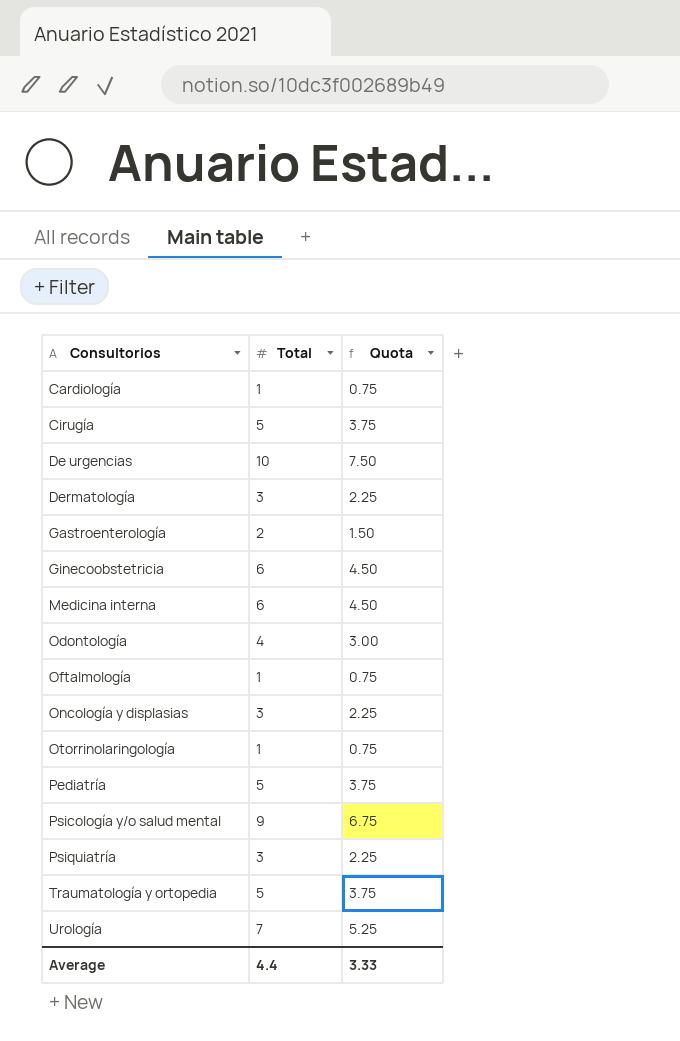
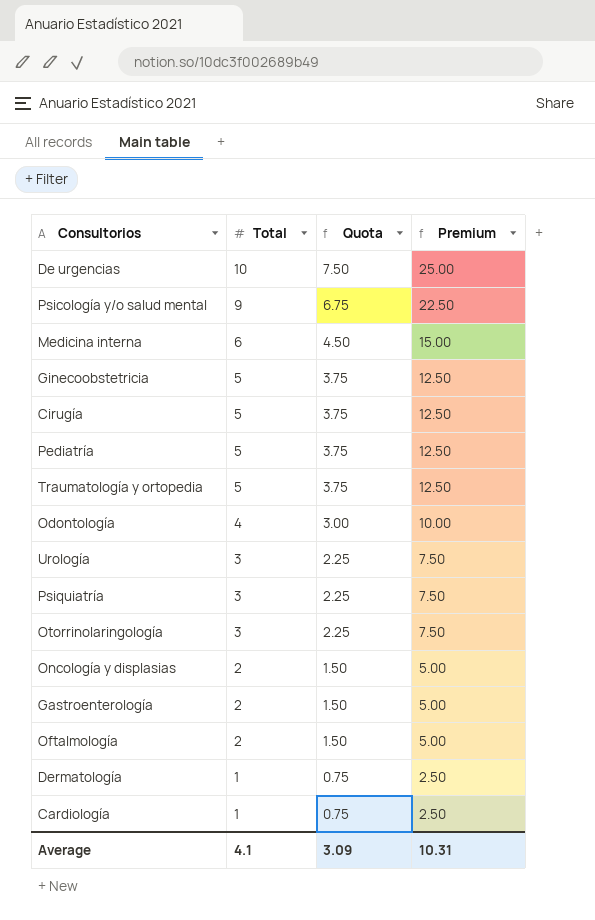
row order: Consultorios ascending -> Total descending
column Premium | formula: none -> [Total] * 2.5
Ginecoobstetricia | Total: 6 -> 5
Ginecoobstetricia | Quota: 4.50 -> 3.75
Urología | Total: 7 -> 3
Urología | Quota: 5.25 -> 2.25
Otorrinolaringología | Total: 1 -> 3
Otorrinolaringología | Quota: 0.75 -> 2.25
Oncología y displasias | Total: 3 -> 2
Oncología y displasias | Quota: 2.25 -> 1.50
Oftalmología | Total: 1 -> 2
Oftalmología | Quota: 0.75 -> 1.50
Dermatología | Total: 3 -> 1
Dermatología | Quota: 2.25 -> 0.75
Average | Total: 4.4 -> 4.1
Average | Quota: 3.33 -> 3.09

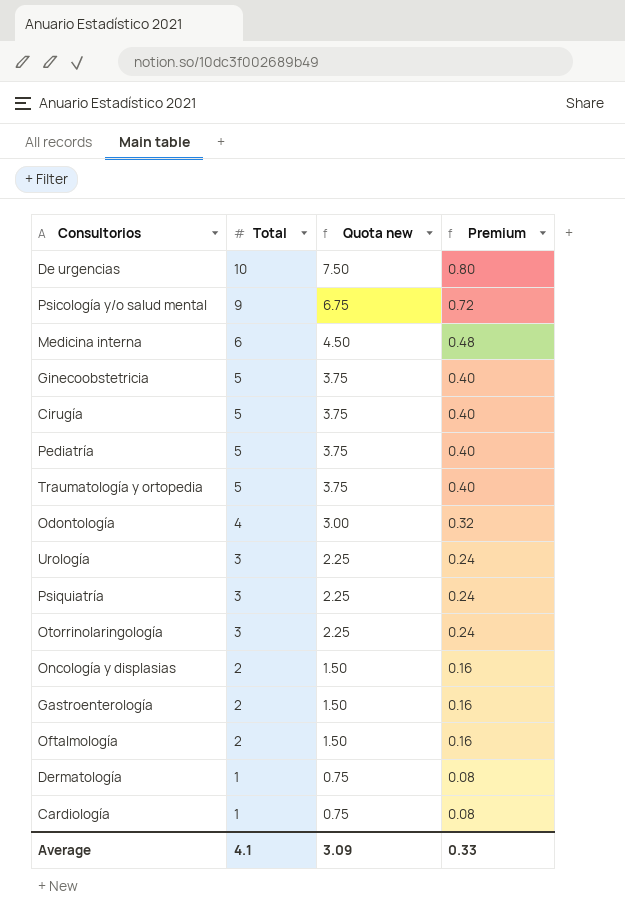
column name: Quota -> Quota new
column Premium | formula: [Total] * 2.5 -> [Total] * 0.08
Average | Premium: 10.31 -> 0.33

